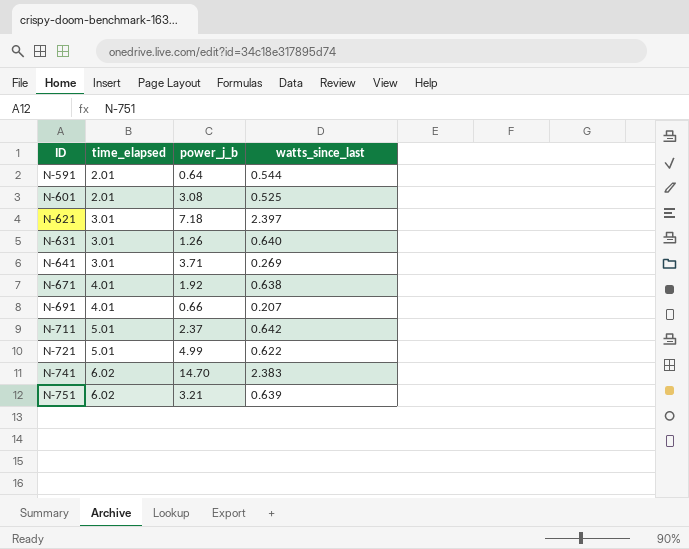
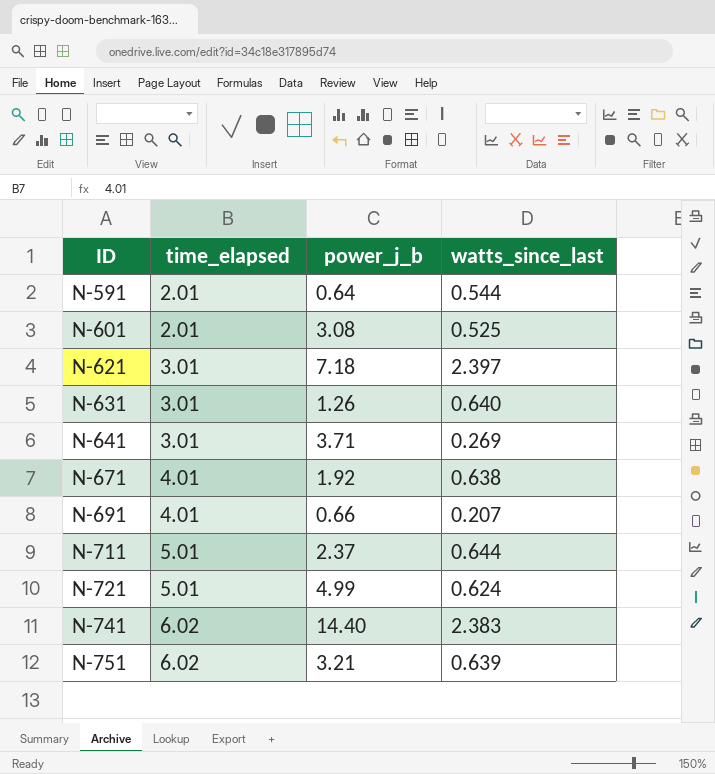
N-711 | watts_since_last: 0.642 -> 0.644
N-721 | watts_since_last: 0.622 -> 0.624
N-741 | power_j_b: 14.70 -> 14.40

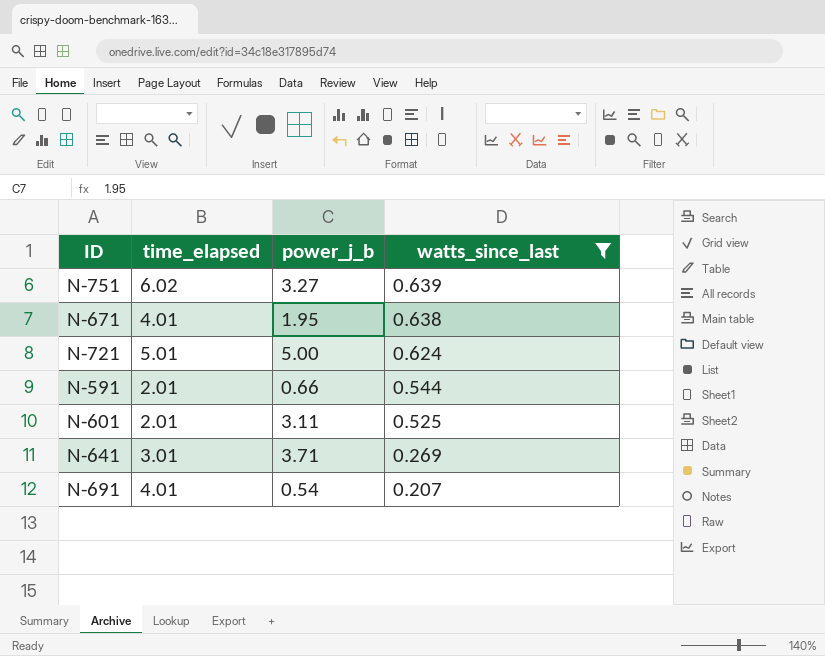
filter: none -> watts_since_last <= 0.639
row order: ID ascending -> watts_since_last descending
N-751 | power_j_b: 3.21 -> 3.27
N-671 | power_j_b: 1.92 -> 1.95
N-721 | power_j_b: 4.99 -> 5.00
N-591 | power_j_b: 0.64 -> 0.66
N-601 | power_j_b: 3.08 -> 3.11
N-691 | power_j_b: 0.66 -> 0.54

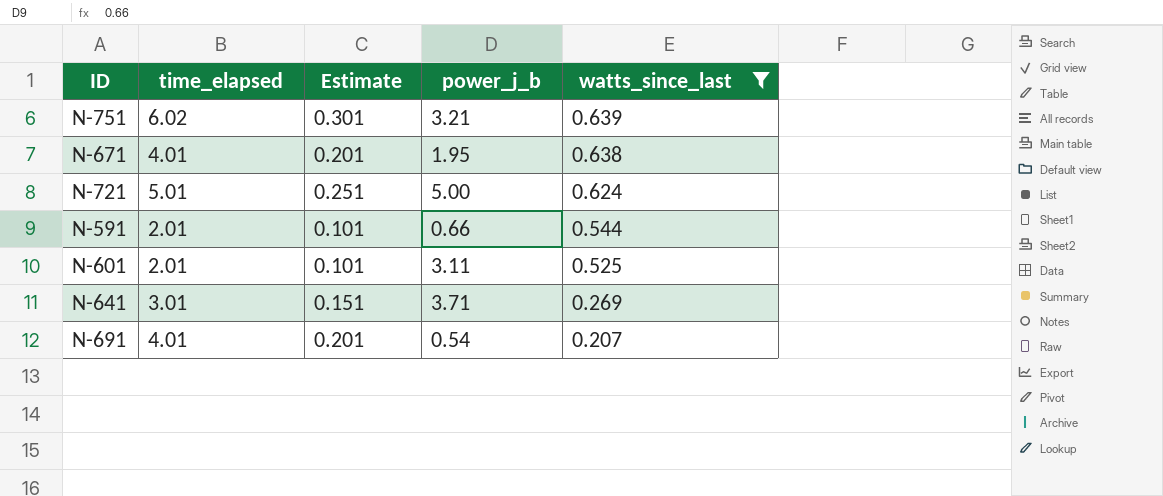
column Estimate | formula: none -> [time_elapsed] * 0.05
N-751 | power_j_b: 3.27 -> 3.21

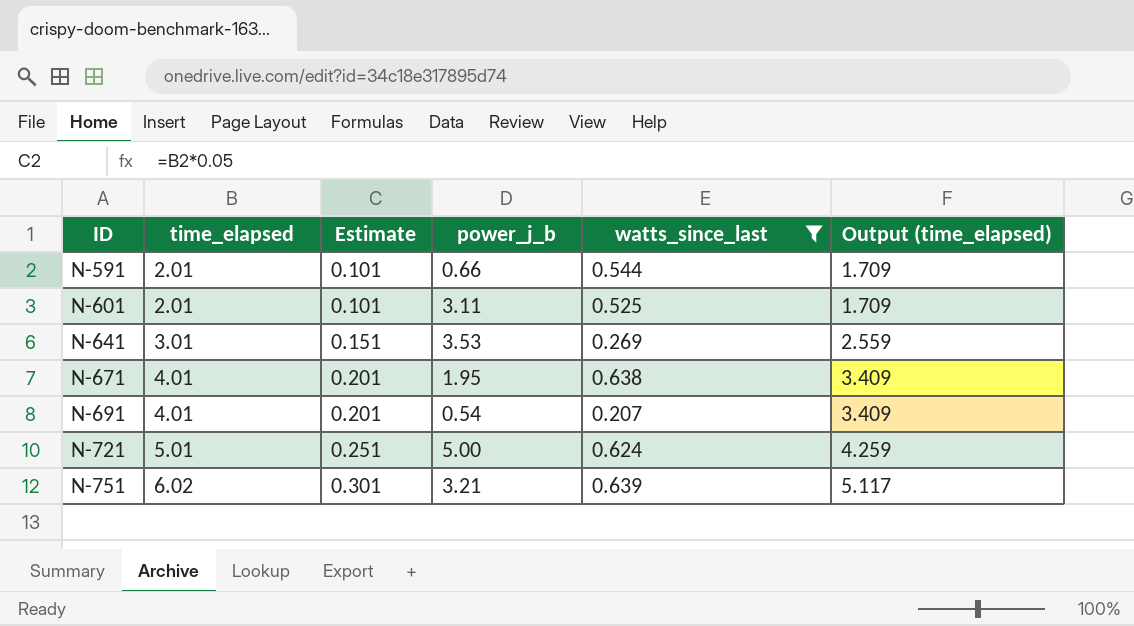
row order: watts_since_last descending -> ID ascending
column Output (time_elapsed) | formula: none -> [time_elapsed] * 0.85
N-641 | power_j_b: 3.71 -> 3.53

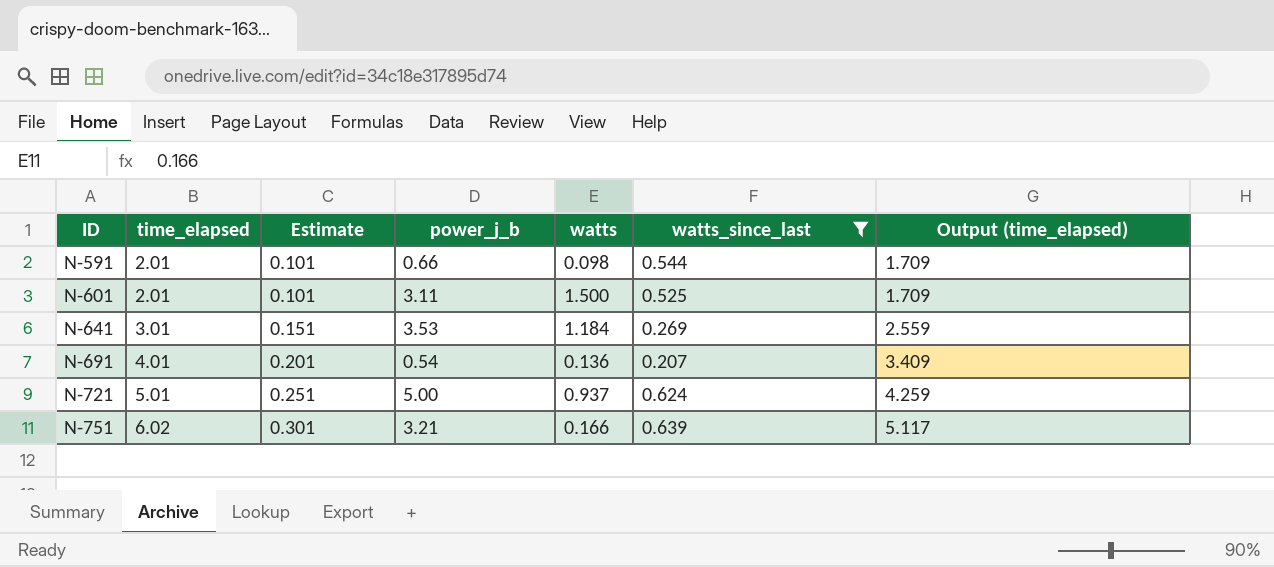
column watts | position: none -> 5
row N-671: 4.01 | 0.201 | 1.95 | 0.638 | 3.409 -> none

